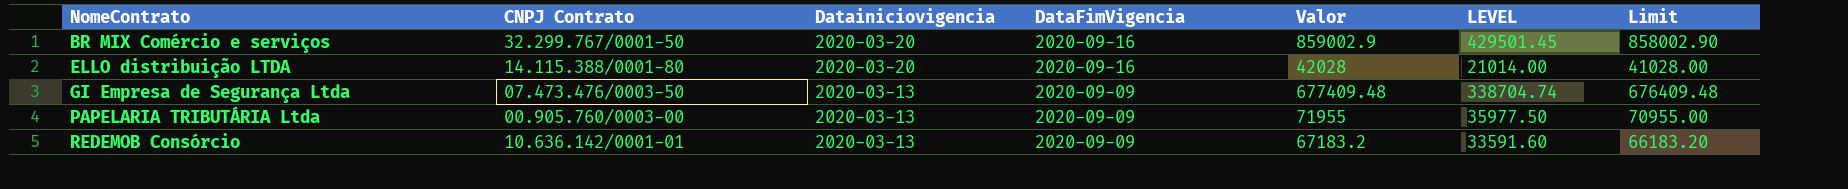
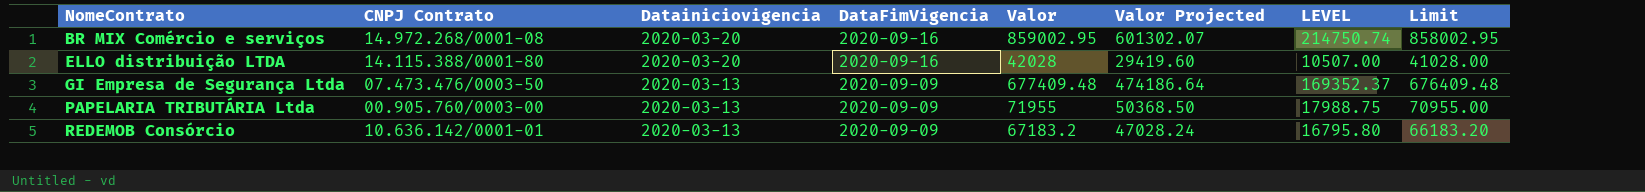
column Valor Projected | formula: none -> [Valor] * 0.7
column LEVEL | formula: [Valor] * 0.5 -> [Valor] * 0.25
BR MIX Comércio e serviços | CNPJ Contrato: 32.299.767/0001-50 -> 14.972.268/0001-08
BR MIX Comércio e serviços | Valor: 859002.9 -> 859002.95
BR MIX Comércio e serviços | Limit: 858002.90 -> 858002.95

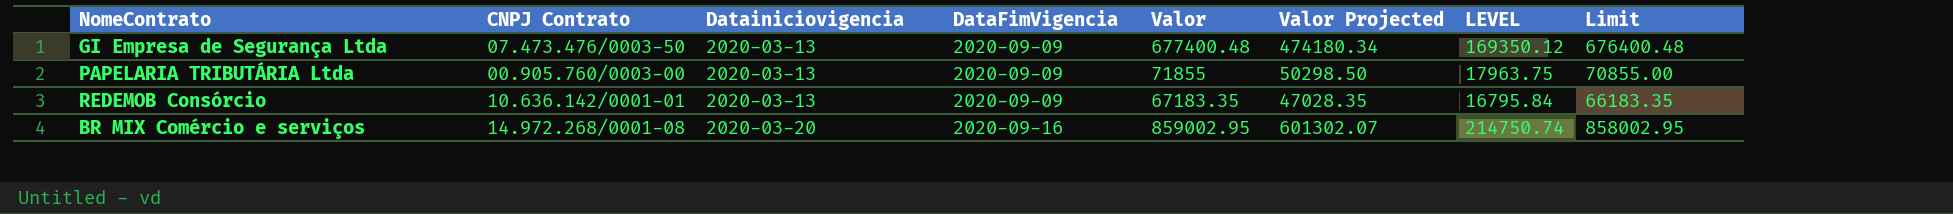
row order: NomeContrato ascending -> Datainiciovigencia ascending
row ELLO distribuição LTDA: 14.115.388/0001-80 | 2020-03-20 | 2020-09-16 | 42028 | 29419.60 | 10507.00 | 41028.00 -> none
GI Empresa de Segurança Ltda | Valor: 677409.48 -> 677400.48
GI Empresa de Segurança Ltda | Valor Projected: 474186.64 -> 474180.34
GI Empresa de Segurança Ltda | LEVEL: 169352.37 -> 169350.12
GI Empresa de Segurança Ltda | Limit: 676409.48 -> 676400.48
PAPELARIA TRIBUTÁRIA Ltda | Valor: 71955 -> 71855
PAPELARIA TRIBUTÁRIA Ltda | Valor Projected: 50368.50 -> 50298.50
PAPELARIA TRIBUTÁRIA Ltda | LEVEL: 17988.75 -> 17963.75
PAPELARIA TRIBUTÁRIA Ltda | Limit: 70955.00 -> 70855.00
REDEMOB Consórcio | Valor: 67183.2 -> 67183.35
REDEMOB Consórcio | Valor Projected: 47028.24 -> 47028.35
REDEMOB Consórcio | LEVEL: 16795.80 -> 16795.84
REDEMOB Consórcio | Limit: 66183.20 -> 66183.35

